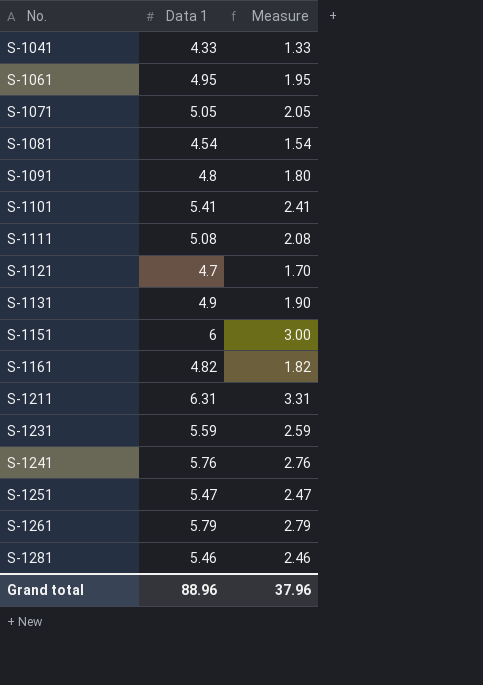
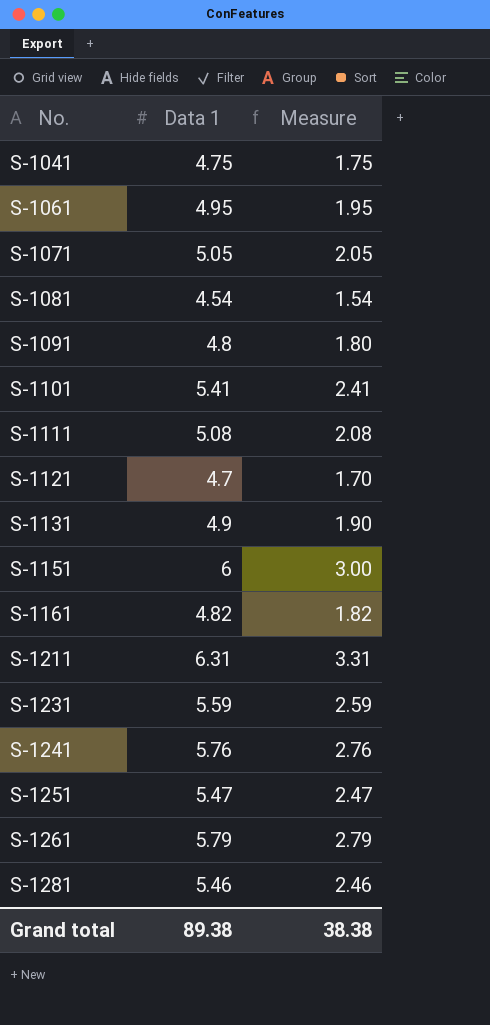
S-1041 | Data 1: 4.33 -> 4.75
S-1041 | Measure: 1.33 -> 1.75
Grand total | Data 1: 88.96 -> 89.38
Grand total | Measure: 37.96 -> 38.38

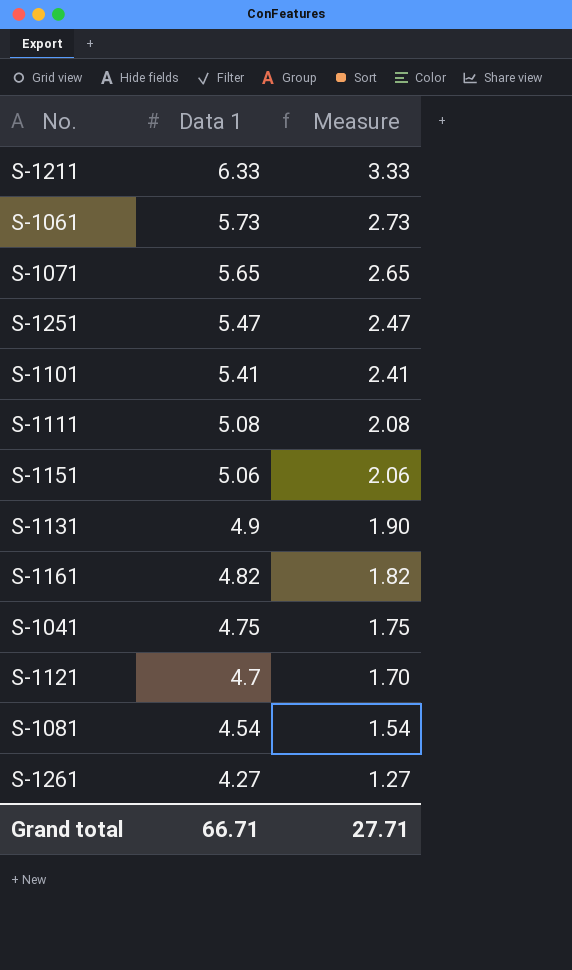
row order: No. ascending -> Data 1 descending
row S-1091: 4.8 | 1.80 -> none
row S-1231: 5.59 | 2.59 -> none
row S-1241: 5.76 | 2.76 -> none
row S-1281: 5.46 | 2.46 -> none
S-1211 | Data 1: 6.31 -> 6.33
S-1211 | Measure: 3.31 -> 3.33
S-1061 | Data 1: 4.95 -> 5.73
S-1061 | Measure: 1.95 -> 2.73
S-1071 | Data 1: 5.05 -> 5.65
S-1071 | Measure: 2.05 -> 2.65
S-1151 | Data 1: 6 -> 5.06
S-1151 | Measure: 3.00 -> 2.06
S-1261 | Data 1: 5.79 -> 4.27
S-1261 | Measure: 2.79 -> 1.27
Grand total | Data 1: 89.38 -> 66.71
Grand total | Measure: 38.38 -> 27.71

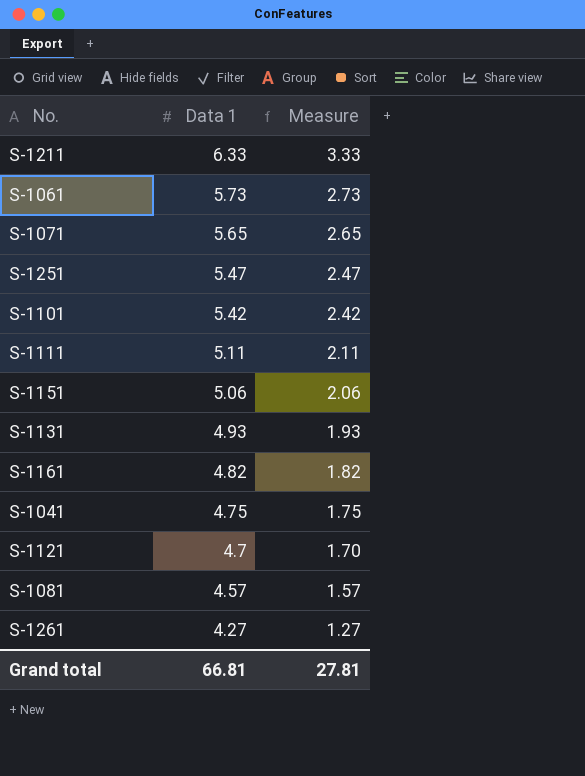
S-1101 | Data 1: 5.41 -> 5.42
S-1101 | Measure: 2.41 -> 2.42
S-1111 | Data 1: 5.08 -> 5.11
S-1111 | Measure: 2.08 -> 2.11
S-1131 | Data 1: 4.9 -> 4.93
S-1131 | Measure: 1.90 -> 1.93
S-1081 | Data 1: 4.54 -> 4.57
S-1081 | Measure: 1.54 -> 1.57
Grand total | Data 1: 66.71 -> 66.81
Grand total | Measure: 27.71 -> 27.81

